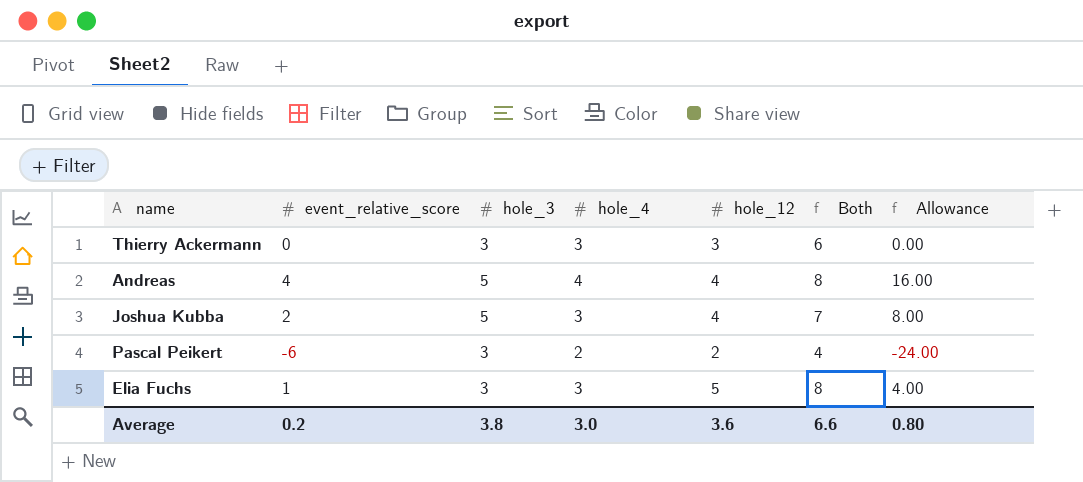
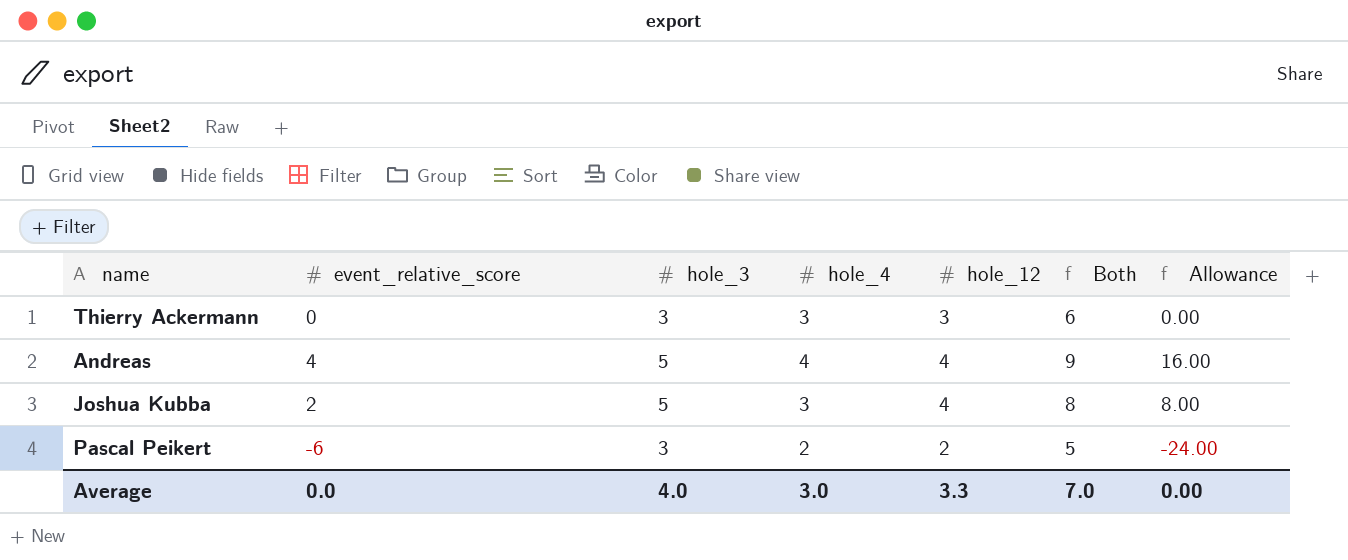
column Both | formula: [hole_4] + [hole_12] -> [hole_3] + [hole_4]
row Elia Fuchs: 1 | 3 | 3 | 5 | 8 | 4.00 -> none
Average | event_relative_score: 0.2 -> 0.0
Average | hole_3: 3.8 -> 4.0
Average | hole_12: 3.6 -> 3.3
Average | Both: 6.6 -> 7.0
Average | Allowance: 0.80 -> 0.00

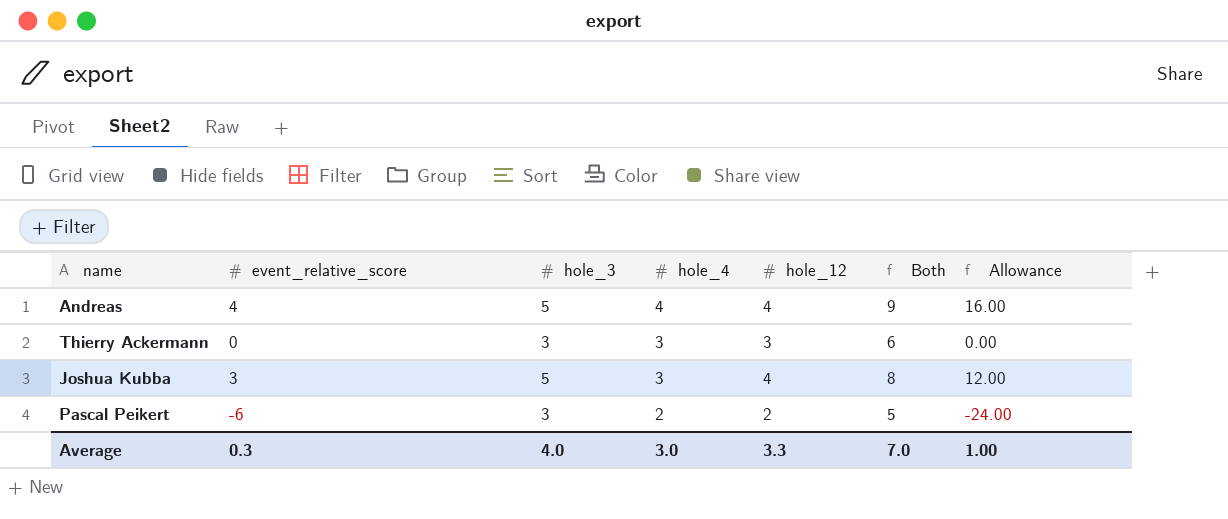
row order: none -> hole_4 descending
Joshua Kubba | event_relative_score: 2 -> 3
Joshua Kubba | Allowance: 8.00 -> 12.00
Average | event_relative_score: 0.0 -> 0.3
Average | Allowance: 0.00 -> 1.00

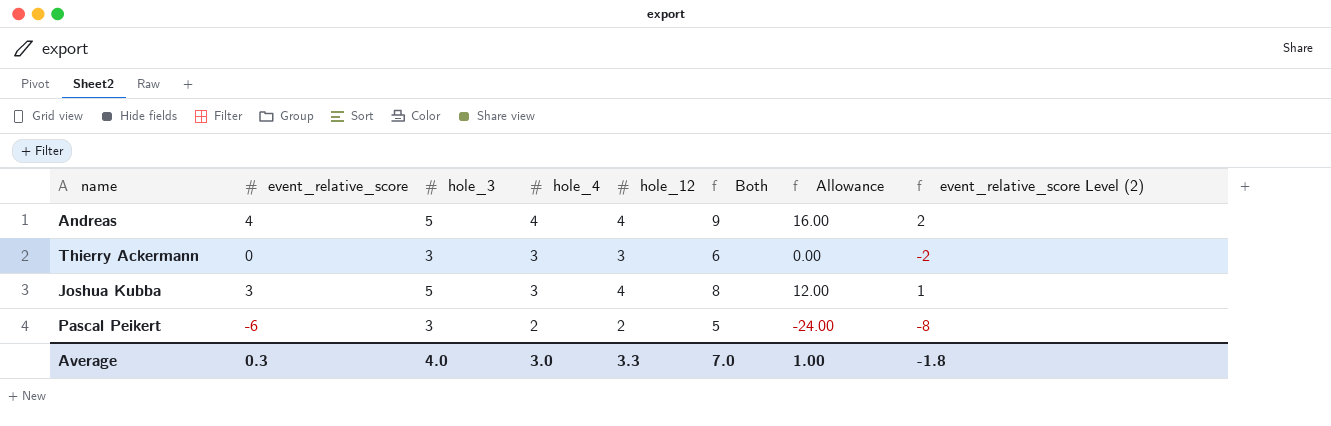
column event_relative_score Level (2) | formula: none -> [event_relative_score] - 2

